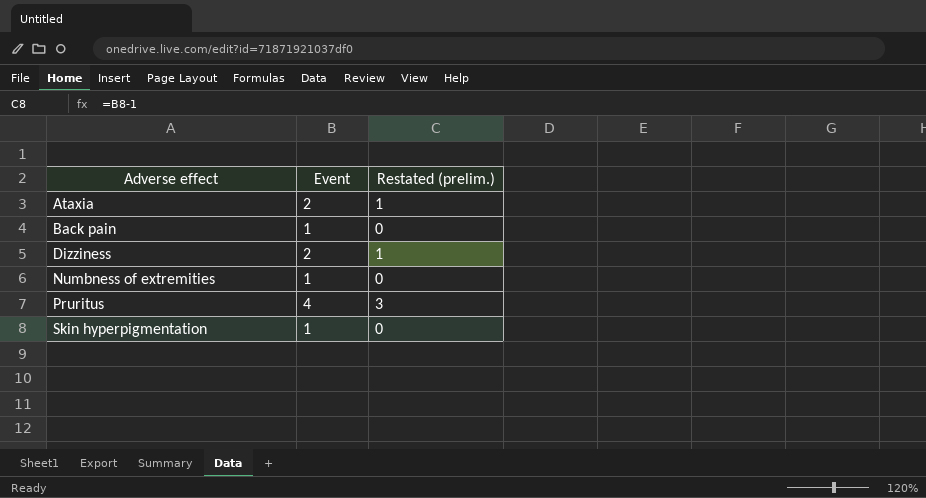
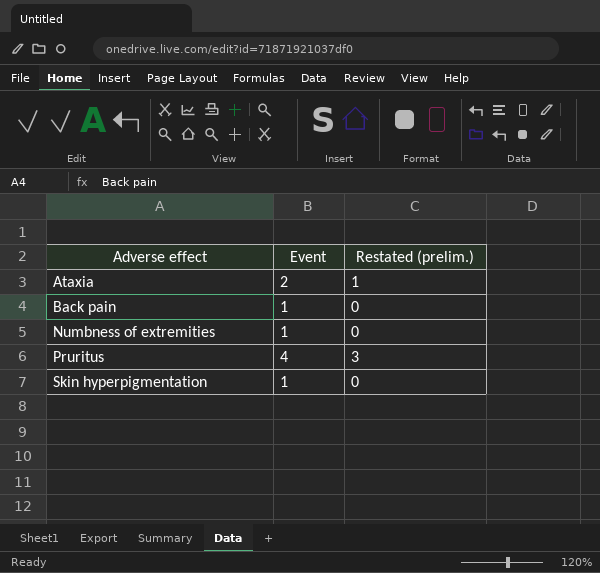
row Dizziness: 2 | 1 -> none

